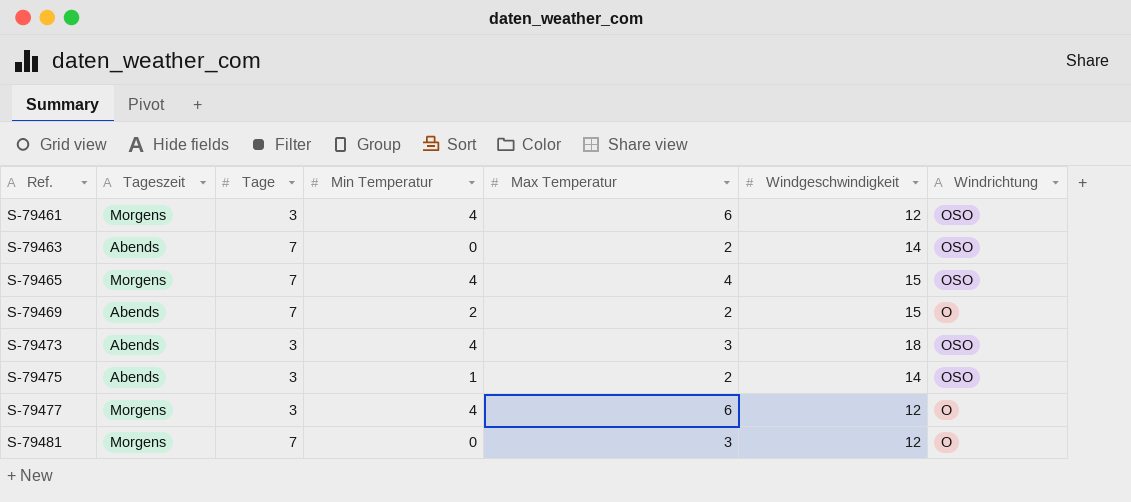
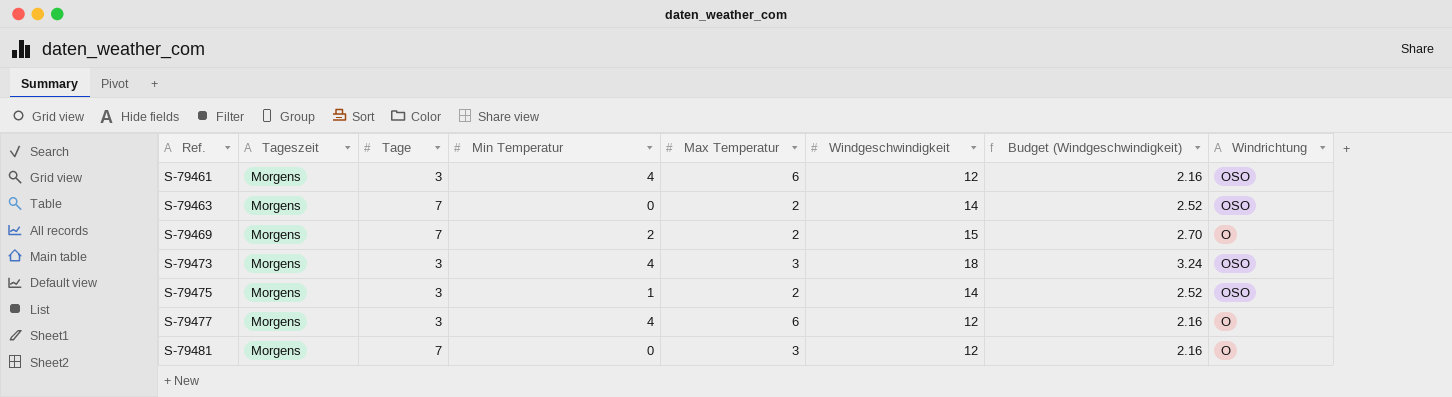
column Budget (Windgeschwindigkeit) | formula: none -> [Windgeschwindigkeit] * 0.18
row S-79465: Morgens | 7 | 4 | 4 | 15 | OSO -> none
S-79463 | Tageszeit: Abends -> Morgens
S-79469 | Tageszeit: Abends -> Morgens
S-79473 | Tageszeit: Abends -> Morgens
S-79475 | Tageszeit: Abends -> Morgens

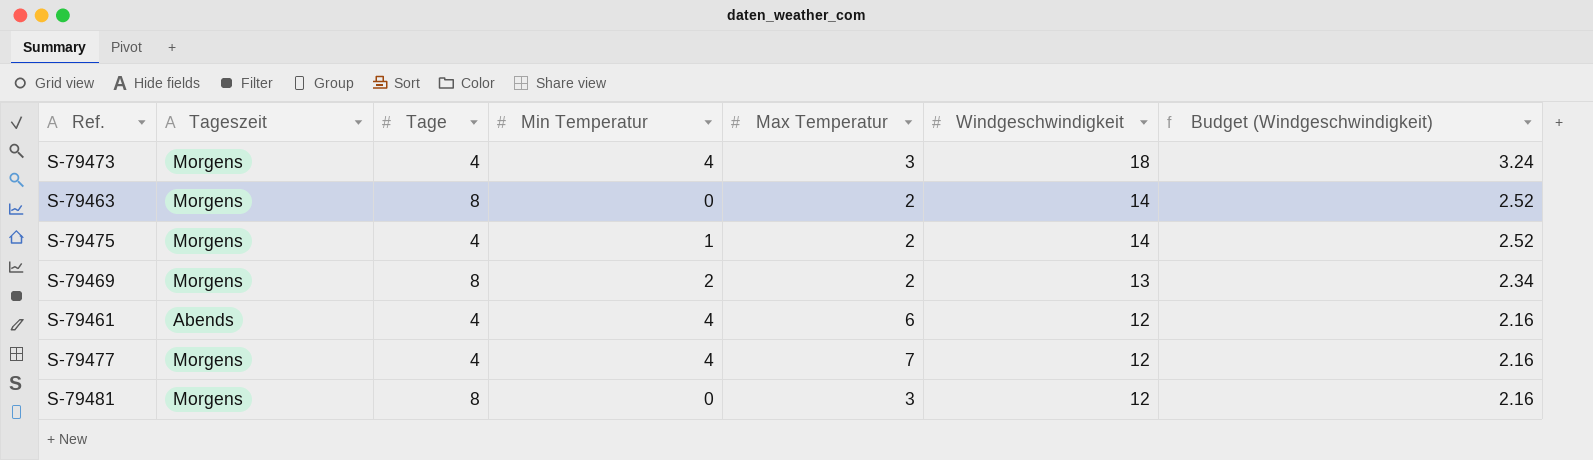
row order: Ref. ascending -> Windgeschwindigkeit descending
column Windrichtung | position: 8 -> none
S-79473 | Tage: 3 -> 4
S-79463 | Tage: 7 -> 8
S-79475 | Tage: 3 -> 4
S-79469 | Tage: 7 -> 8
S-79469 | Windgeschwindigkeit: 15 -> 13
S-79469 | Budget (Windgeschwindigkeit): 2.70 -> 2.34
S-79461 | Tageszeit: Morgens -> Abends
S-79461 | Tage: 3 -> 4
S-79477 | Tage: 3 -> 4
S-79477 | Max Temperatur: 6 -> 7
S-79481 | Tage: 7 -> 8

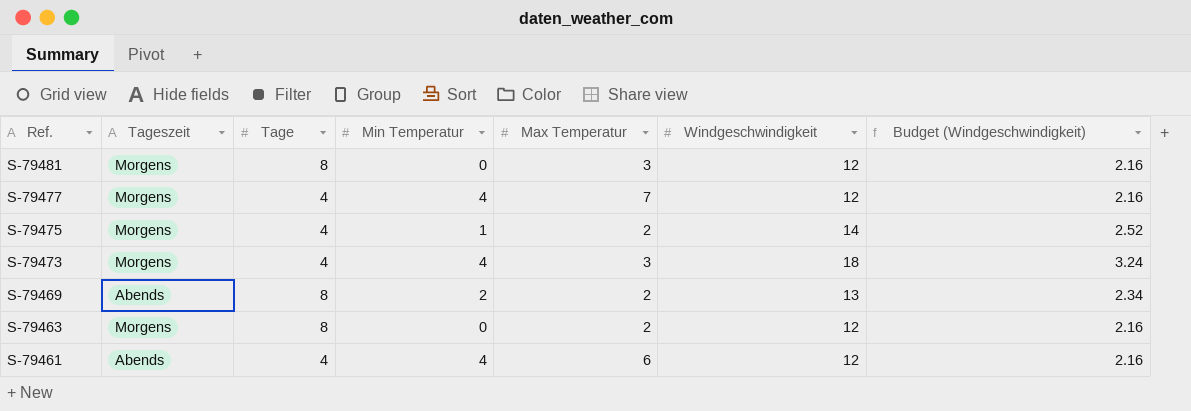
row order: Windgeschwindigkeit descending -> Ref. descending
S-79469 | Tageszeit: Morgens -> Abends
S-79463 | Windgeschwindigkeit: 14 -> 12
S-79463 | Budget (Windgeschwindigkeit): 2.52 -> 2.16

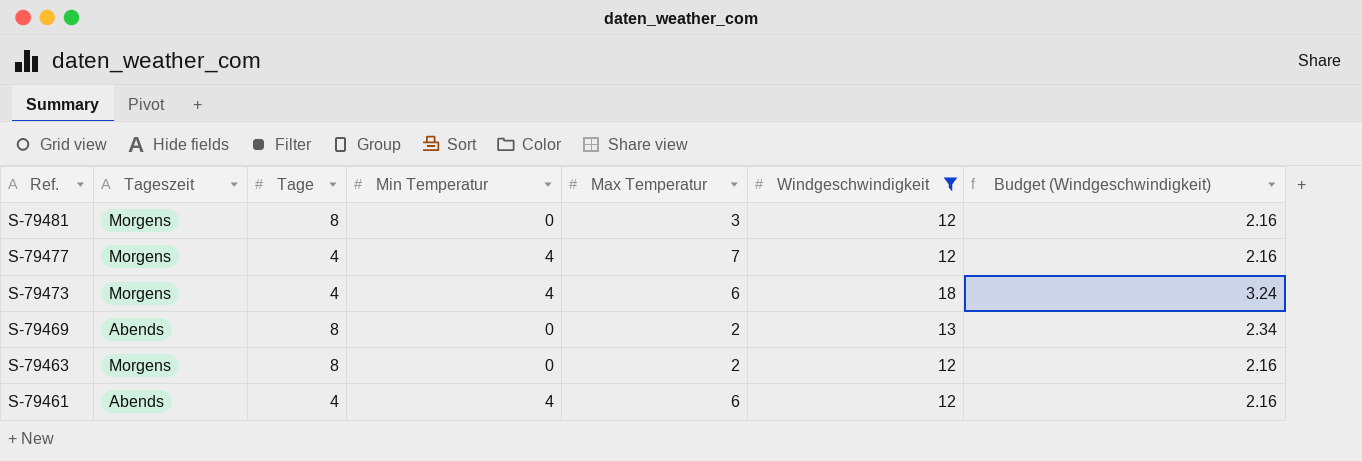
filter: none -> Windgeschwindigkeit != 14
S-79473 | Max Temperatur: 3 -> 6
S-79469 | Min Temperatur: 2 -> 0

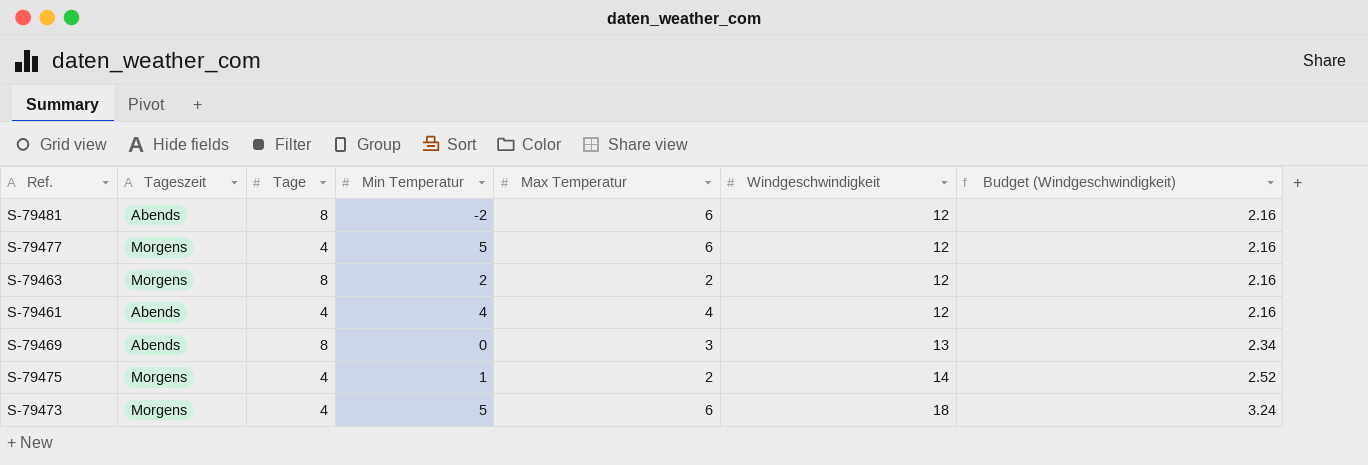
filter: Windgeschwindigkeit != 14 -> none
row order: Ref. descending -> Windgeschwindigkeit ascending
S-79481 | Tageszeit: Morgens -> Abends
S-79481 | Min Temperatur: 0 -> -2
S-79481 | Max Temperatur: 3 -> 6
S-79477 | Min Temperatur: 4 -> 5
S-79477 | Max Temperatur: 7 -> 6
S-79463 | Min Temperatur: 0 -> 2
S-79461 | Max Temperatur: 6 -> 4
S-79469 | Max Temperatur: 2 -> 3
S-79473 | Min Temperatur: 4 -> 5

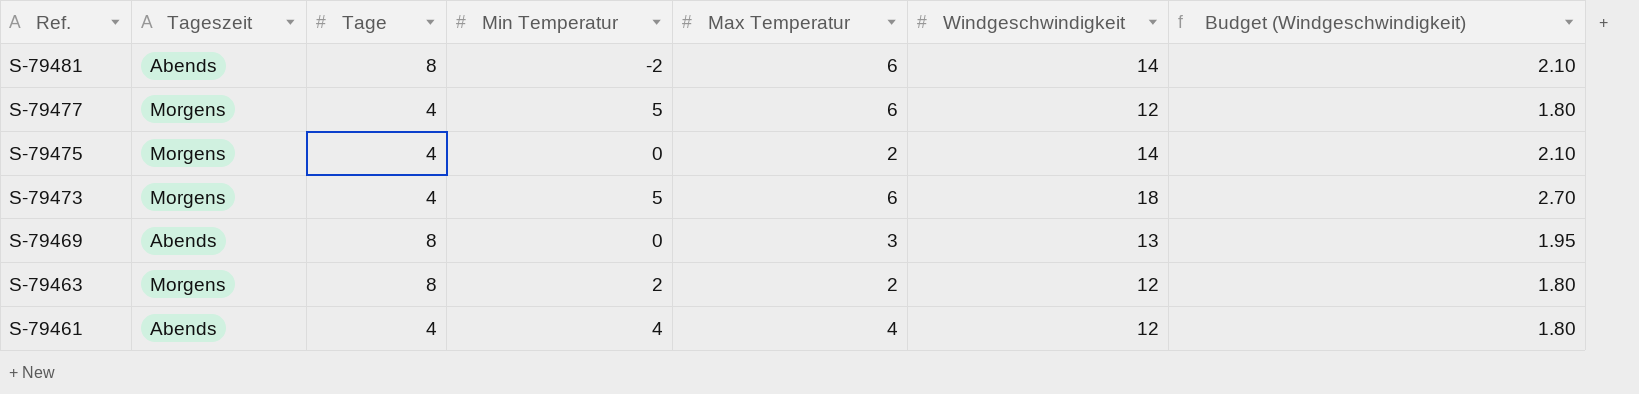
row order: Windgeschwindigkeit ascending -> Ref. descending
column Budget (Windgeschwindigkeit) | formula: [Windgeschwindigkeit] * 0.18 -> [Windgeschwindigkeit] * 0.15
S-79481 | Windgeschwindigkeit: 12 -> 14
S-79475 | Min Temperatur: 1 -> 0

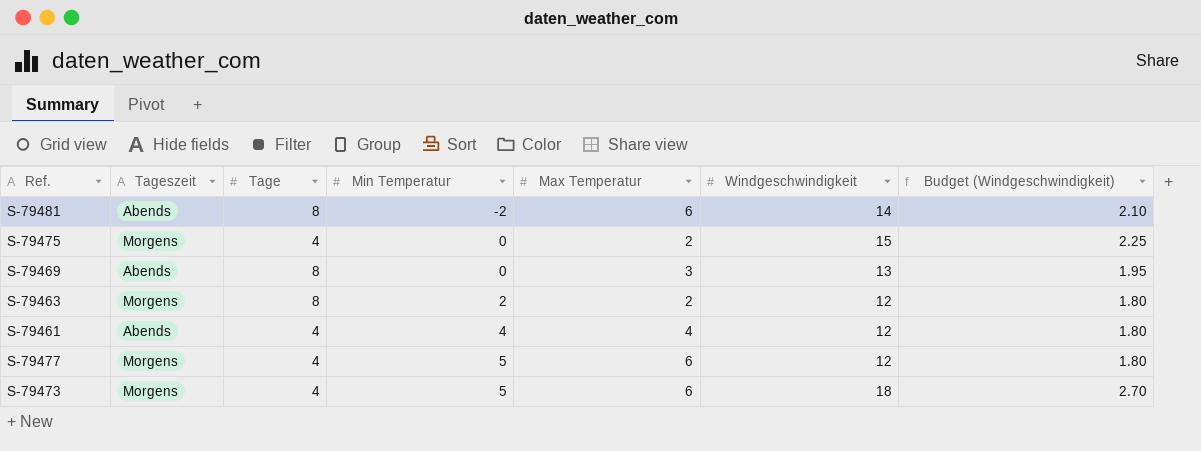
row order: Ref. descending -> Min Temperatur ascending
S-79475 | Windgeschwindigkeit: 14 -> 15
S-79475 | Budget (Windgeschwindigkeit): 2.10 -> 2.25

